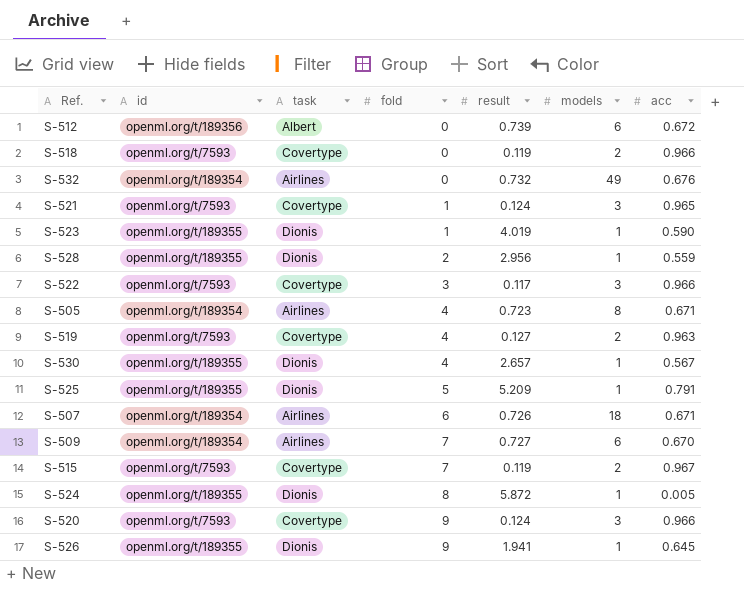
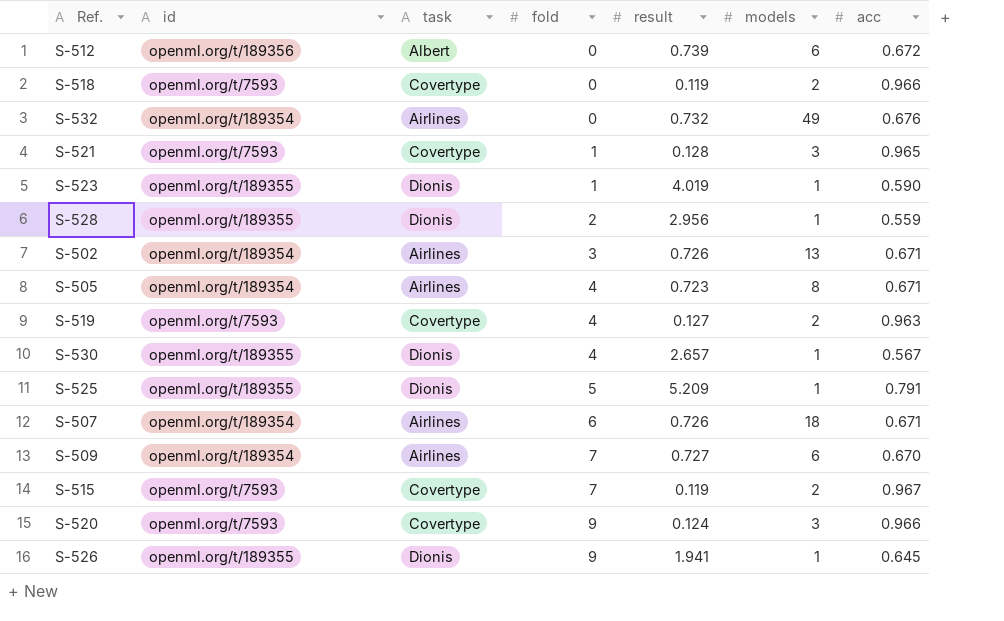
row S-522: openml.org/t/7593 | Covertype | 3 | 0.117 | 3 | 0.966 -> none
row S-524: openml.org/t/189355 | Dionis | 8 | 5.872 | 1 | 0.005 -> none
S-521 | result: 0.124 -> 0.128
row S-502: none -> openml.org/t/189354 | Airlines | 3 | 0.726 | 13 | 0.671

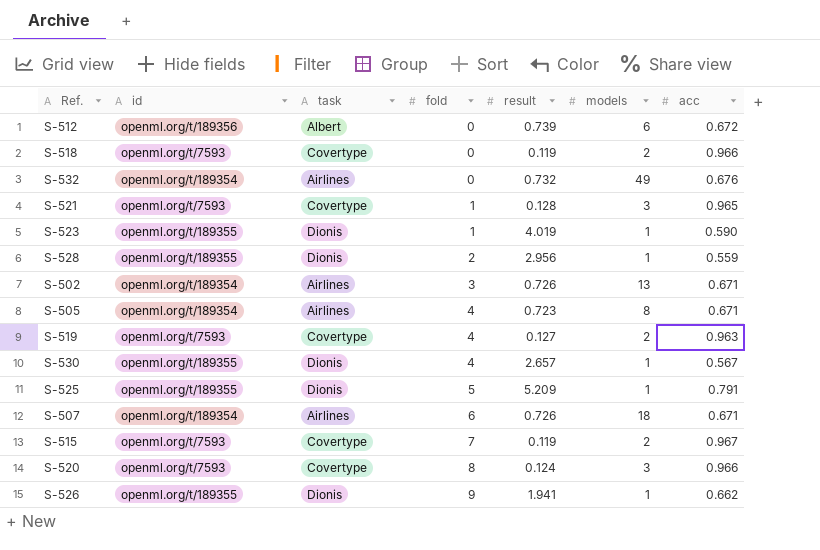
row S-509: openml.org/t/189354 | Airlines | 7 | 0.727 | 6 | 0.670 -> none
S-520 | fold: 9 -> 8
S-526 | acc: 0.645 -> 0.662

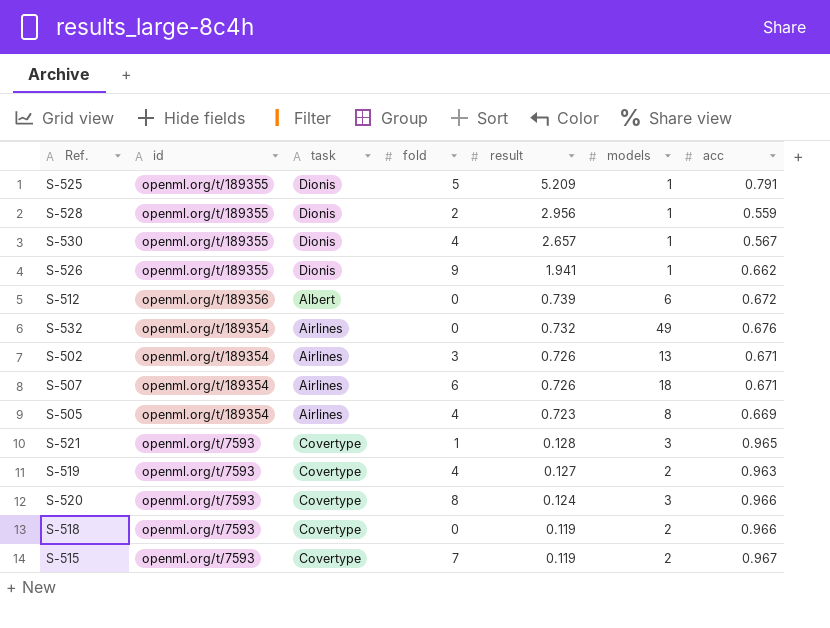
row order: fold ascending -> result descending
row S-523: openml.org/t/189355 | Dionis | 1 | 4.019 | 1 | 0.590 -> none
S-505 | acc: 0.671 -> 0.669

